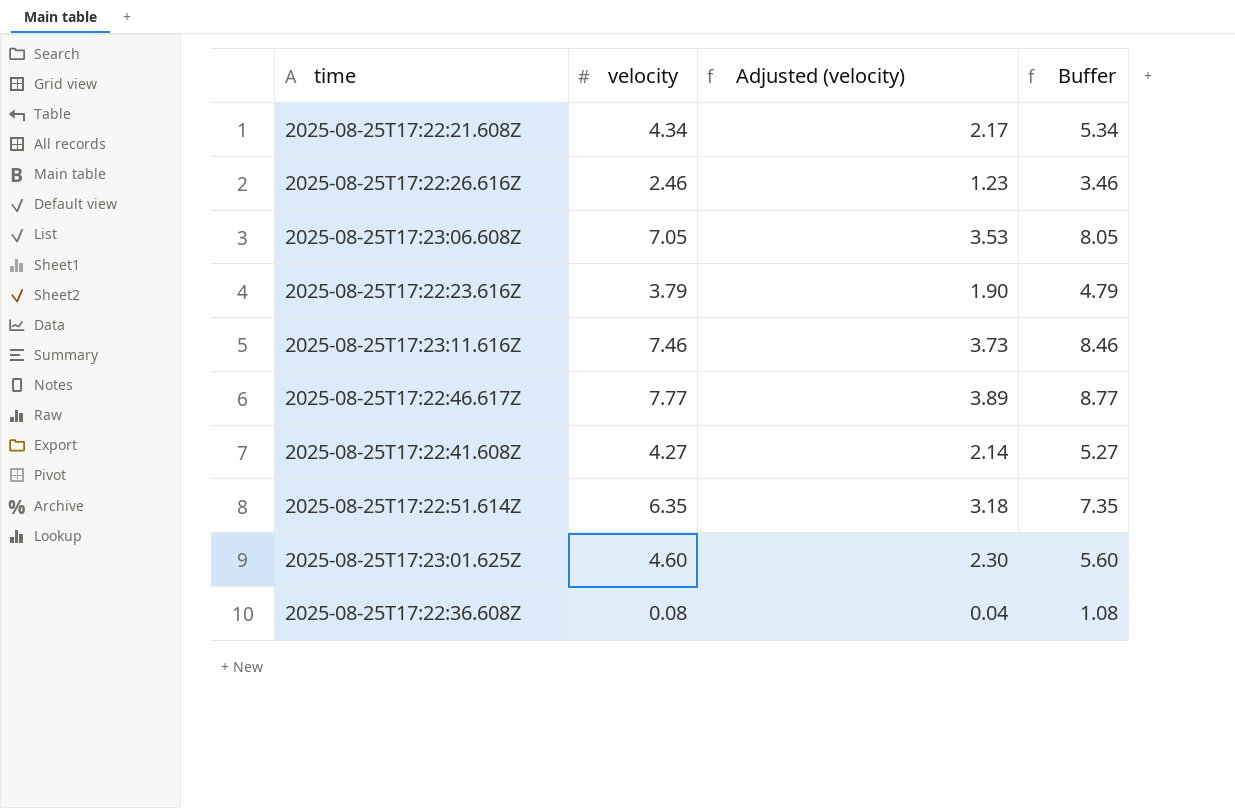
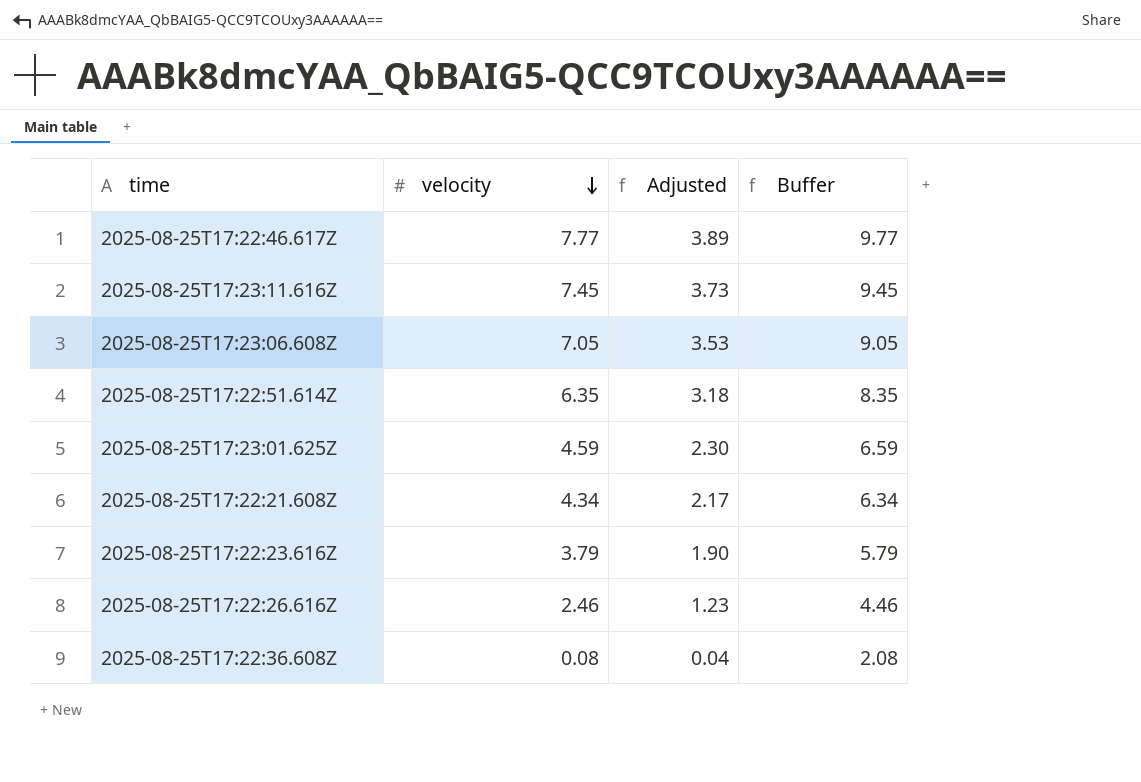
row order: none -> velocity descending
column name: Adjusted (velocity) -> Adjusted
column Buffer | formula: [velocity] + 1 -> [velocity] + 2
row 2025-08-25T17:22:41.608Z: 4.27 | 2.14 | 5.27 -> none
2025-08-25T17:23:11.616Z | velocity: 7.46 -> 7.45
2025-08-25T17:23:01.625Z | velocity: 4.60 -> 4.59

